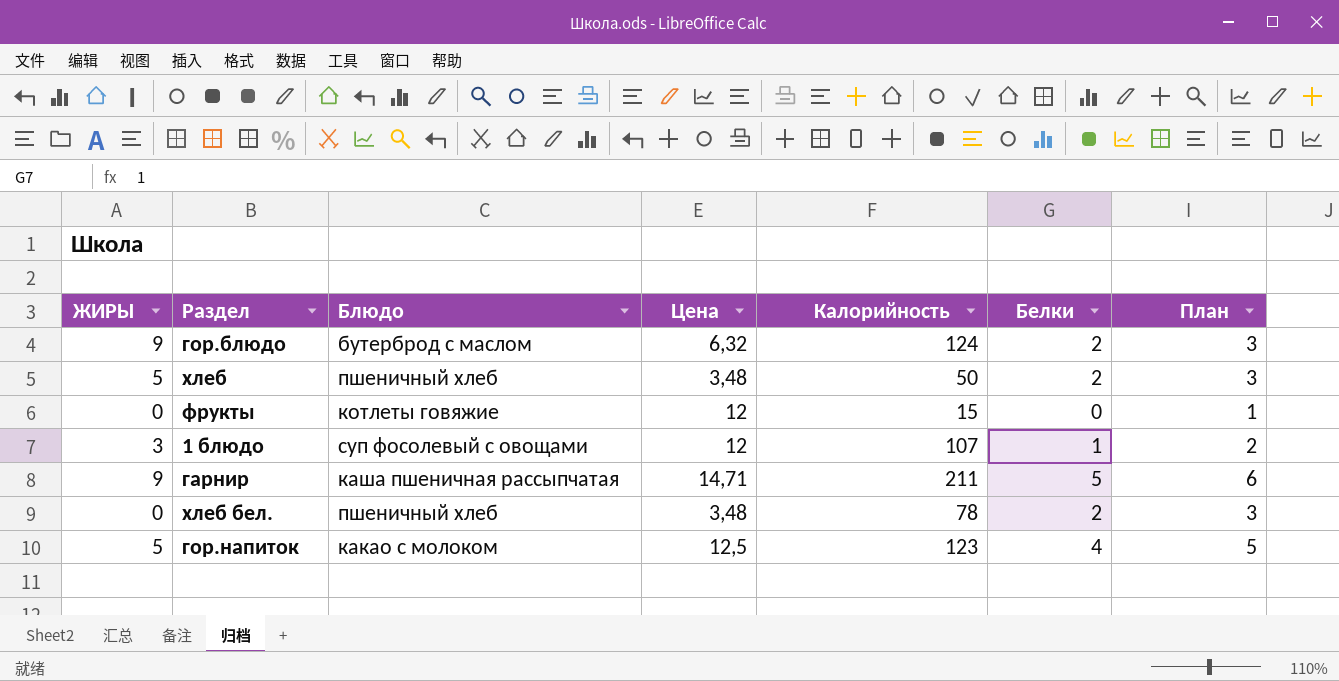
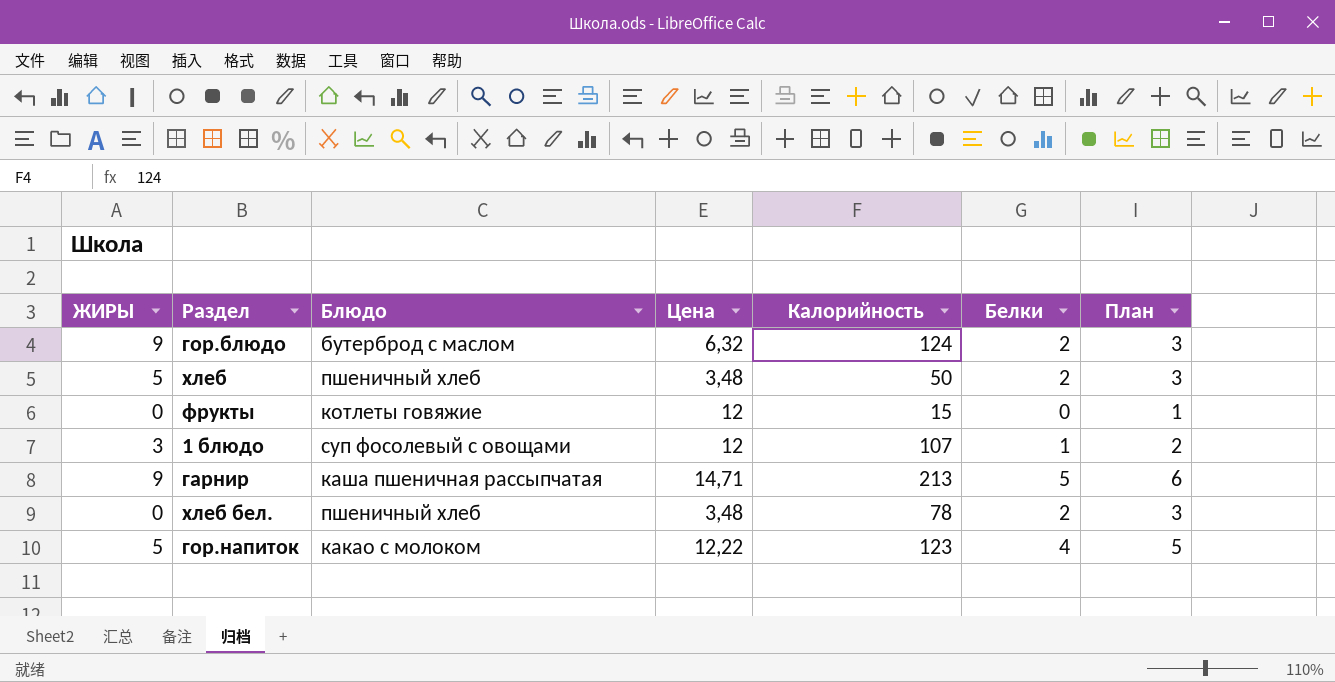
гарнир | Калорийность: 211 -> 213
гор.напиток | Цена: 12,5 -> 12,22

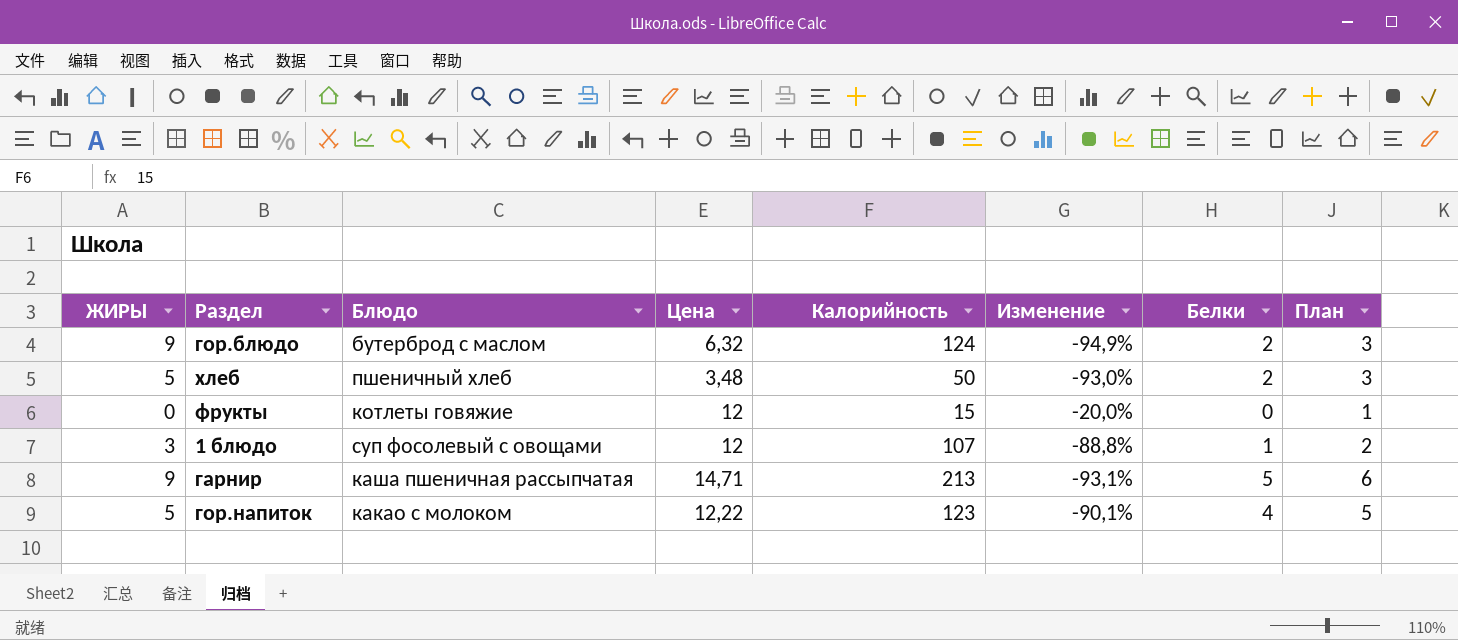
column Изменение | formula: none -> ([Цена] - [Калорийность]) / [Калорийность]
row хлеб бел.: 0 | пшеничный хлеб | 3,48 | 78 | 2 | 3 -> none

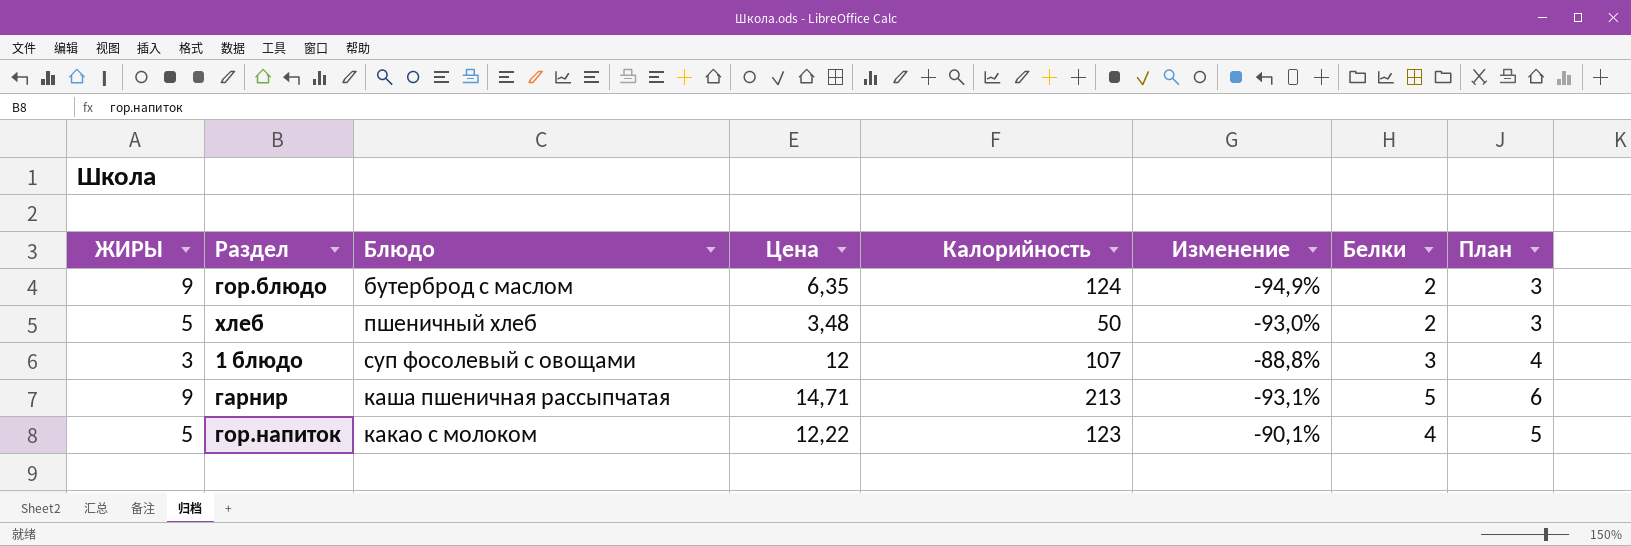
row фрукты: 0 | котлеты говяжие | 12 | 15 | -20,0% | 0 | 1 -> none
гор.блюдо | Цена: 6,32 -> 6,35
1 блюдо | Белки: 1 -> 3
1 блюдо | План: 2 -> 4

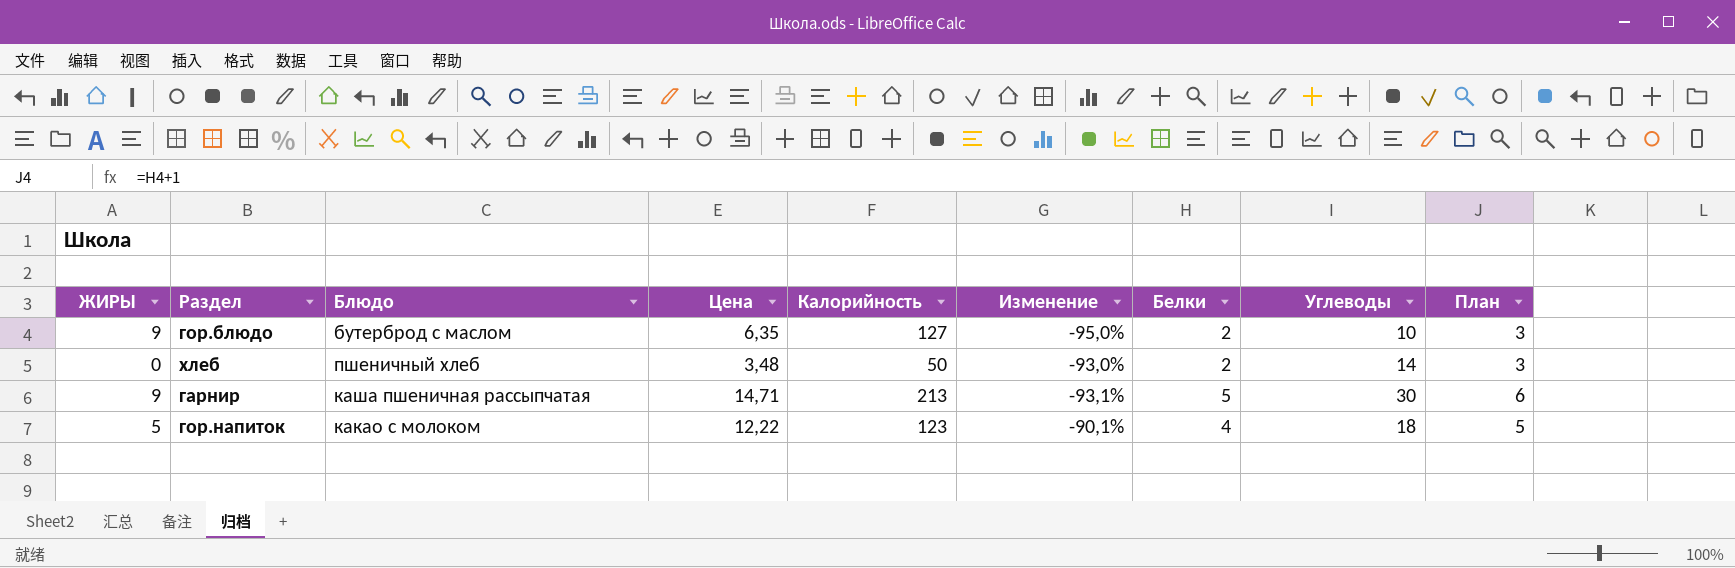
column Углеводы | position: none -> 8
row 1 блюдо: 3 | суп фосолевый с овощами | 12 | 107 | -88,8% | 3 | 4 -> none
гор.блюдо | Калорийность: 124 -> 127
гор.блюдо | Изменение: -94,9% -> -95,0%
хлеб | ЖИРЫ: 5 -> 0

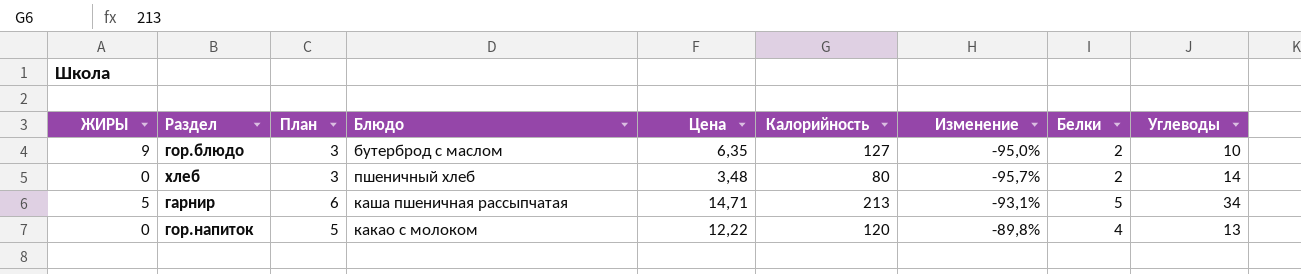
column План | position: 9 -> 3
хлеб | Калорийность: 50 -> 80
хлеб | Изменение: -93,0% -> -95,7%
гарнир | ЖИРЫ: 9 -> 5
гарнир | Углеводы: 30 -> 34
гор.напиток | ЖИРЫ: 5 -> 0
гор.напиток | Калорийность: 123 -> 120
гор.напиток | Изменение: -90,1% -> -89,8%
гор.напиток | Углеводы: 18 -> 13

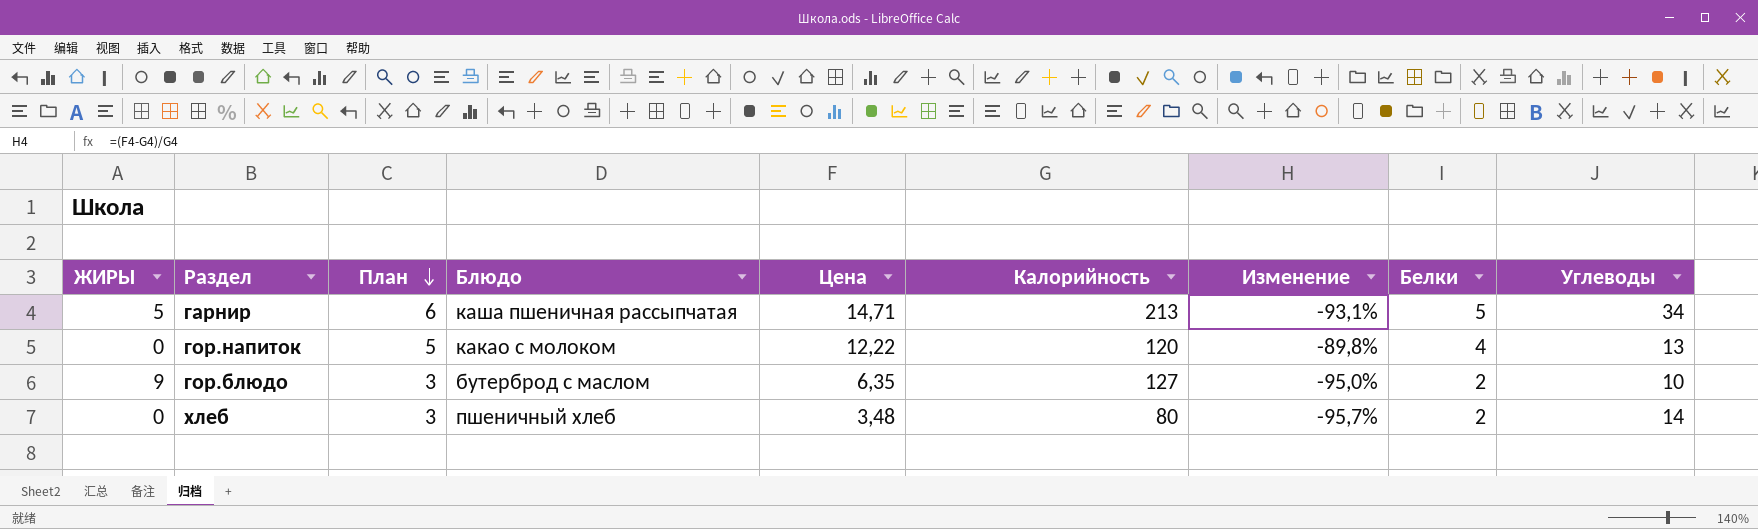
row order: none -> План descending

